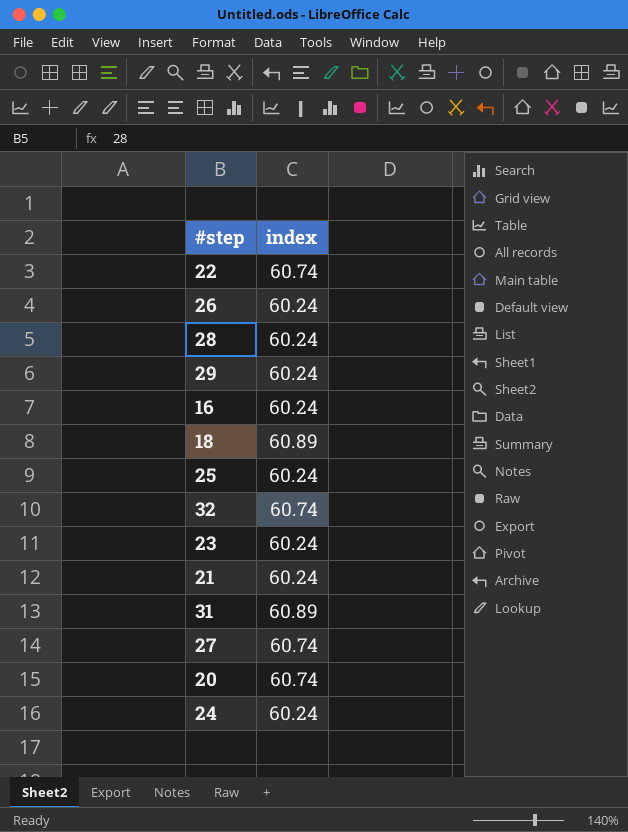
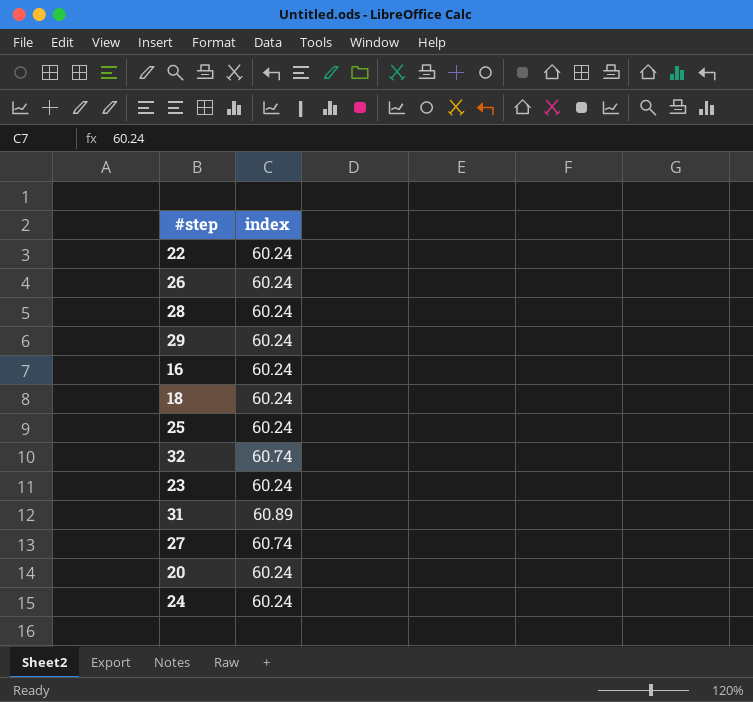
row 21: 60.24 -> none
22 | index: 60.74 -> 60.24
18 | index: 60.89 -> 60.24
20 | index: 60.74 -> 60.24

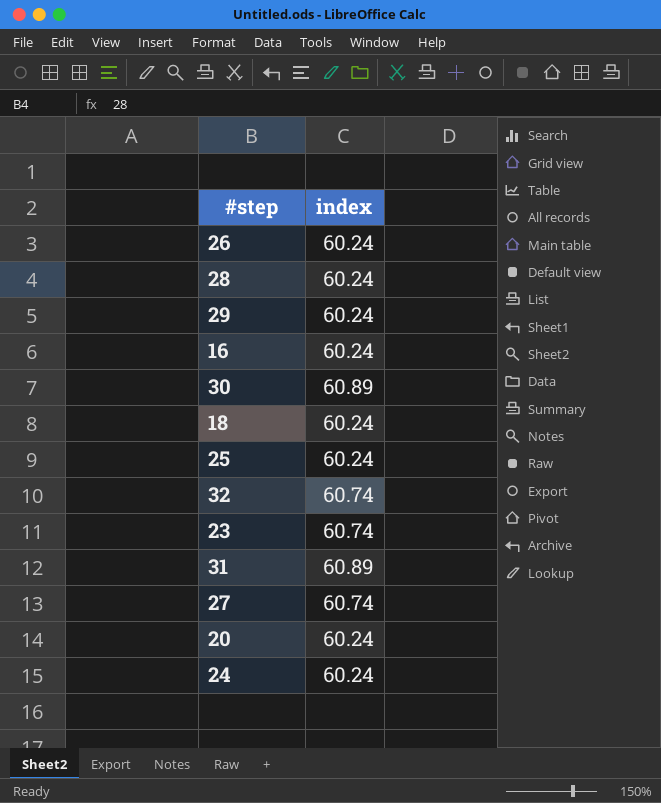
row 22: 60.24 -> none
row 30: none -> 60.89
23 | index: 60.24 -> 60.74

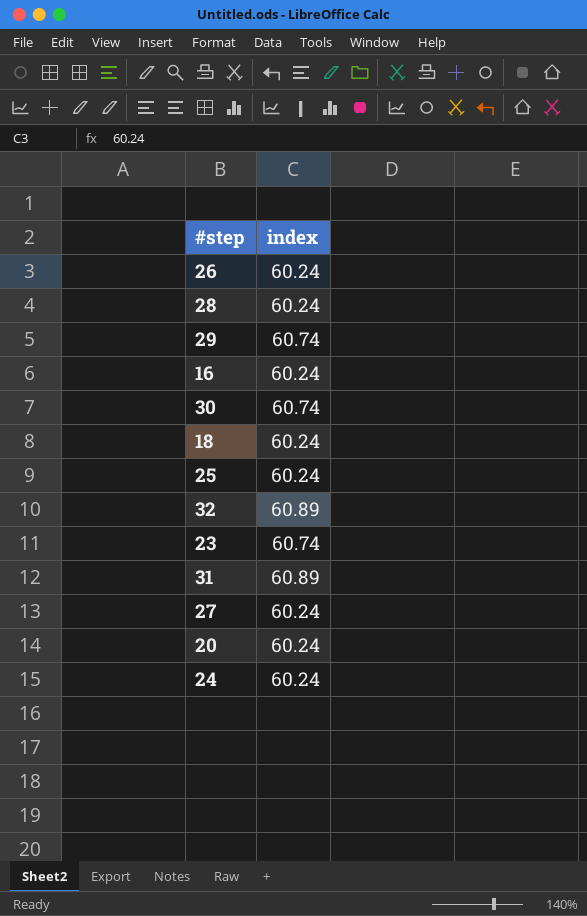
29 | index: 60.24 -> 60.74
30 | index: 60.89 -> 60.74
32 | index: 60.74 -> 60.89
27 | index: 60.74 -> 60.24

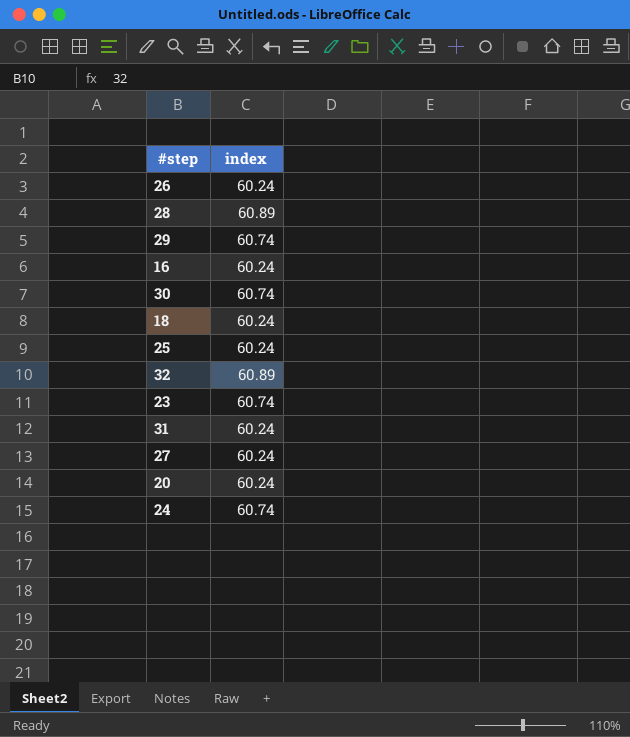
28 | index: 60.24 -> 60.89
31 | index: 60.89 -> 60.24
24 | index: 60.24 -> 60.74

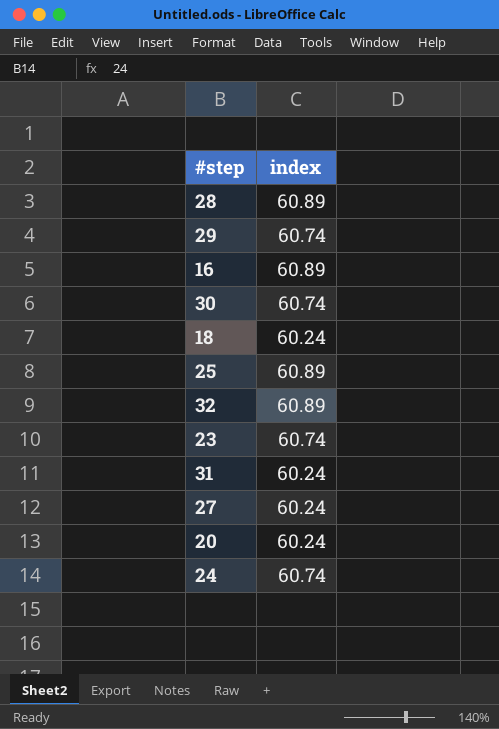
row 26: 60.24 -> none
16 | index: 60.24 -> 60.89
25 | index: 60.24 -> 60.89

